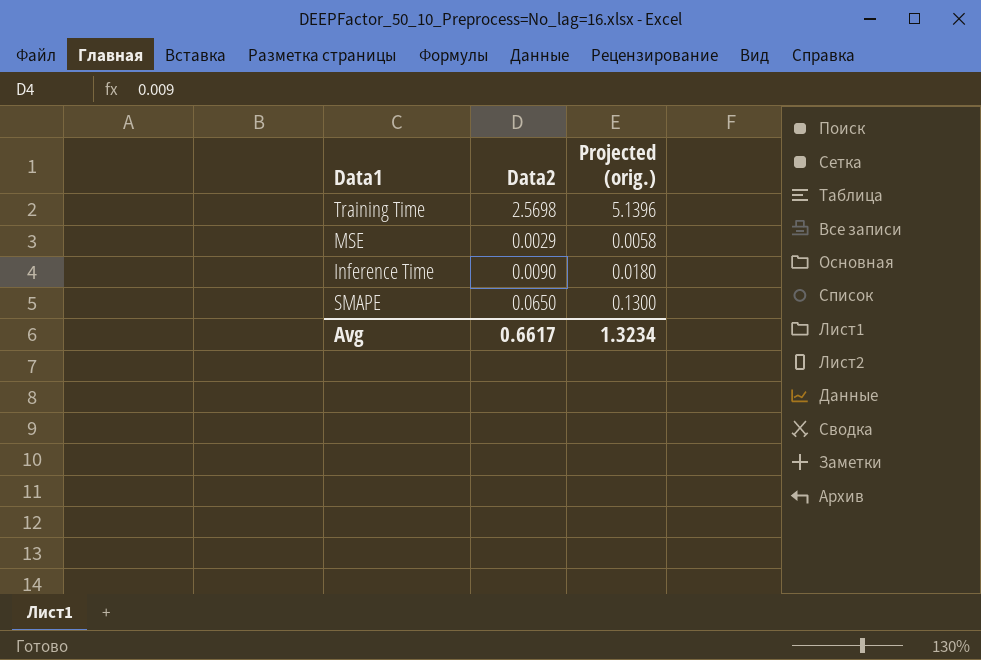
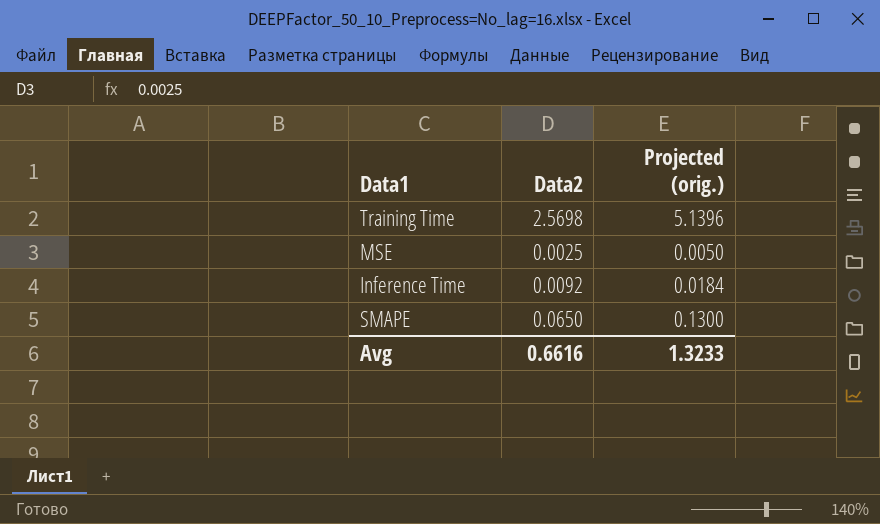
MSE | Data2: 0.0029 -> 0.0025
MSE | Projected (orig.): 0.0058 -> 0.0050
Inference Time | Data2: 0.0090 -> 0.0092
Inference Time | Projected (orig.): 0.0180 -> 0.0184
Avg | Data2: 0.6617 -> 0.6616
Avg | Projected (orig.): 1.3234 -> 1.3233

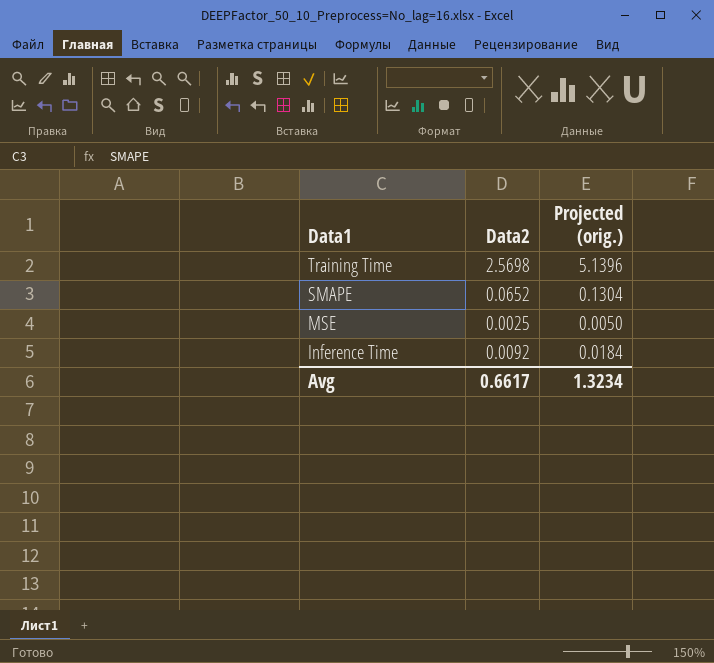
row order: none -> Data1 descending
SMAPE | Data2: 0.0650 -> 0.0652
SMAPE | Projected (orig.): 0.1300 -> 0.1304
Avg | Data2: 0.6616 -> 0.6617
Avg | Projected (orig.): 1.3233 -> 1.3234

